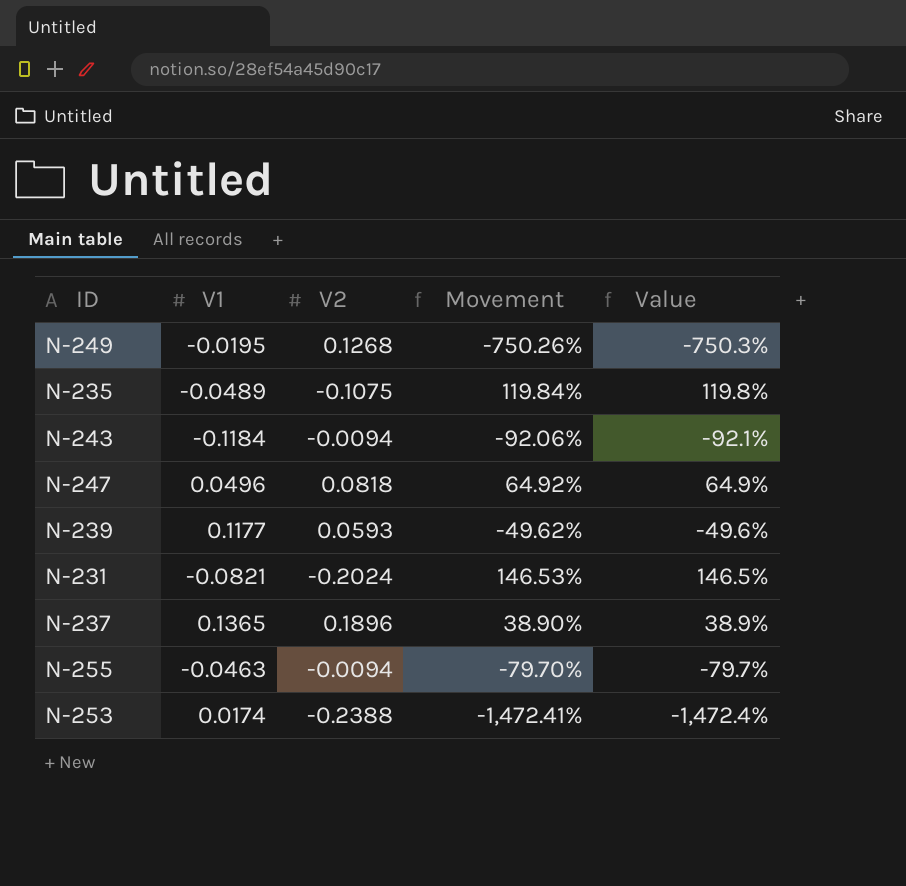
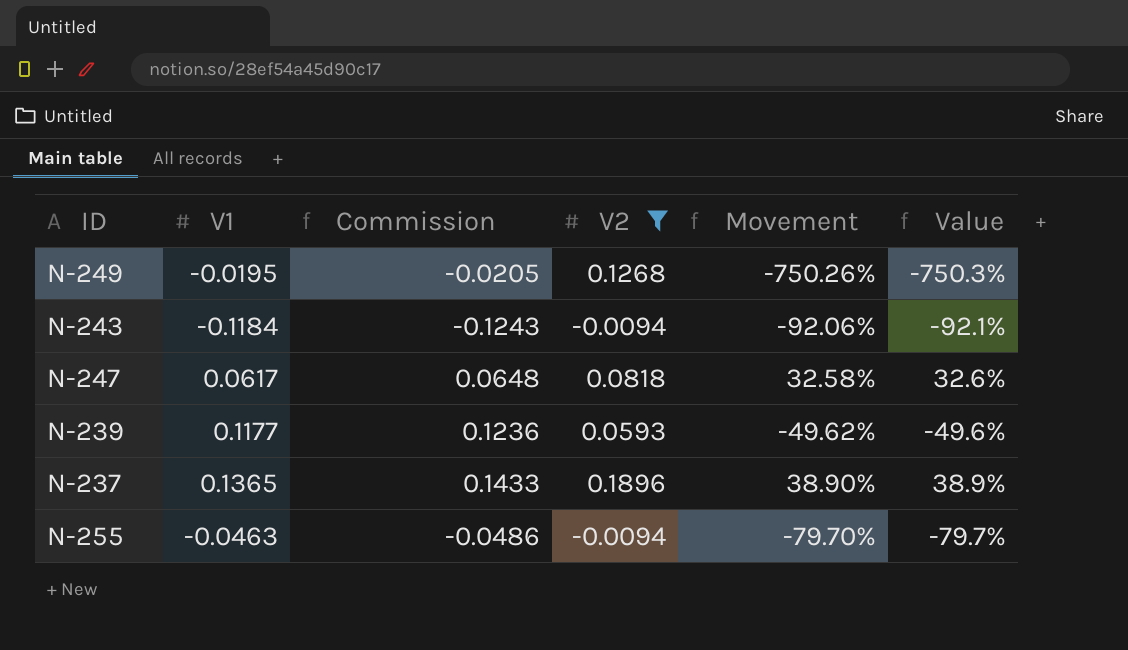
filter: none -> V2 >= -0.0094
column Commission | formula: none -> [V1] * 1.05
N-247 | V1: 0.0496 -> 0.0617
N-247 | Movement: 64.92% -> 32.58%
N-247 | Value: 64.9% -> 32.6%

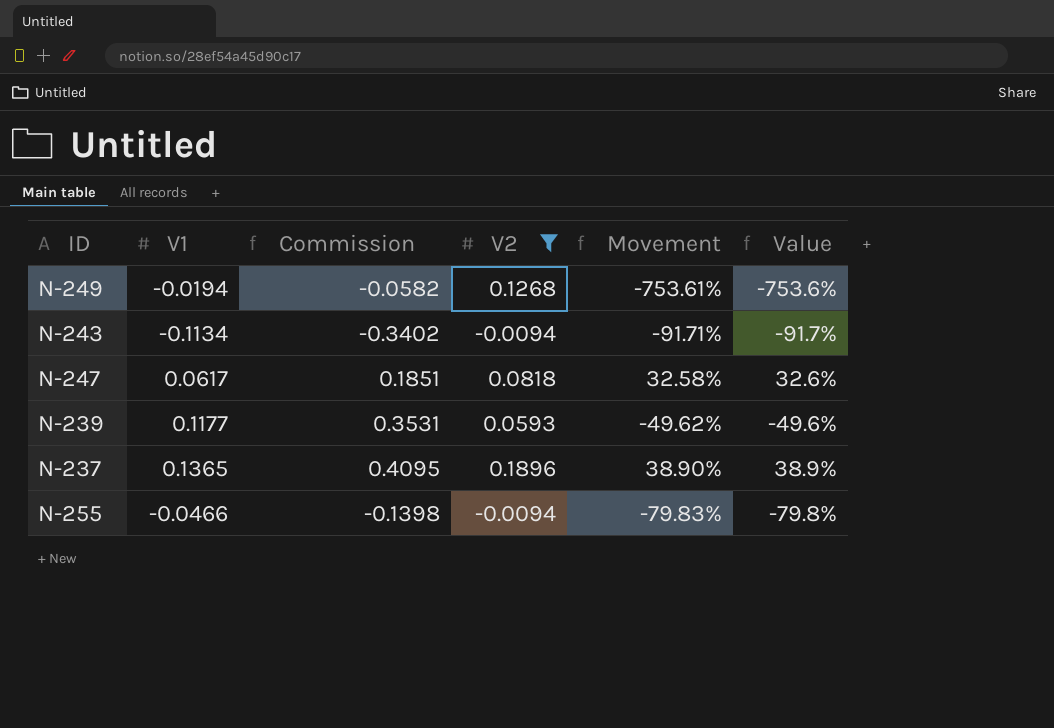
column Commission | formula: [V1] * 1.05 -> [V1] * 3
N-249 | V1: -0.0195 -> -0.0194
N-249 | Movement: -750.26% -> -753.61%
N-249 | Value: -750.3% -> -753.6%
N-243 | V1: -0.1184 -> -0.1134
N-243 | Movement: -92.06% -> -91.71%
N-243 | Value: -92.1% -> -91.7%
N-255 | V1: -0.0463 -> -0.0466
N-255 | Movement: -79.70% -> -79.83%
N-255 | Value: -79.7% -> -79.8%

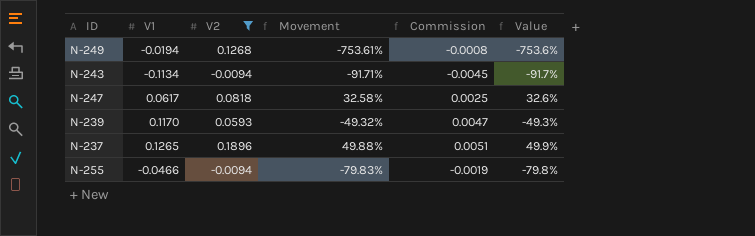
column Commission | formula: [V1] * 3 -> [V1] * 0.04
column Commission | position: 3 -> 5
N-239 | V1: 0.1177 -> 0.1170
N-239 | Movement: -49.62% -> -49.32%
N-239 | Value: -49.6% -> -49.3%
N-237 | V1: 0.1365 -> 0.1265
N-237 | Movement: 38.90% -> 49.88%
N-237 | Value: 38.9% -> 49.9%

